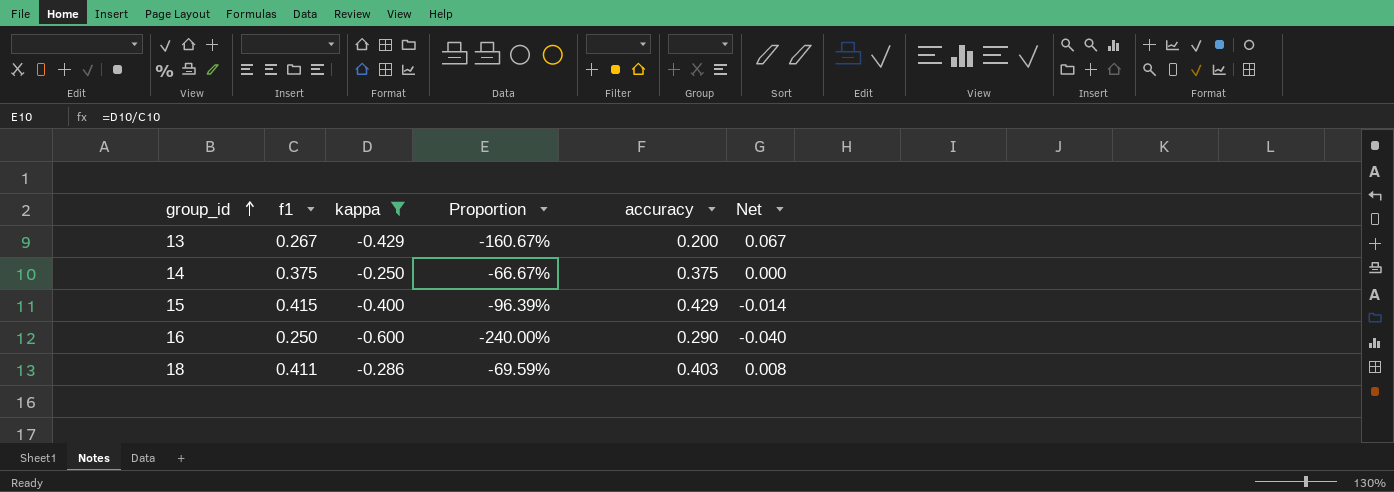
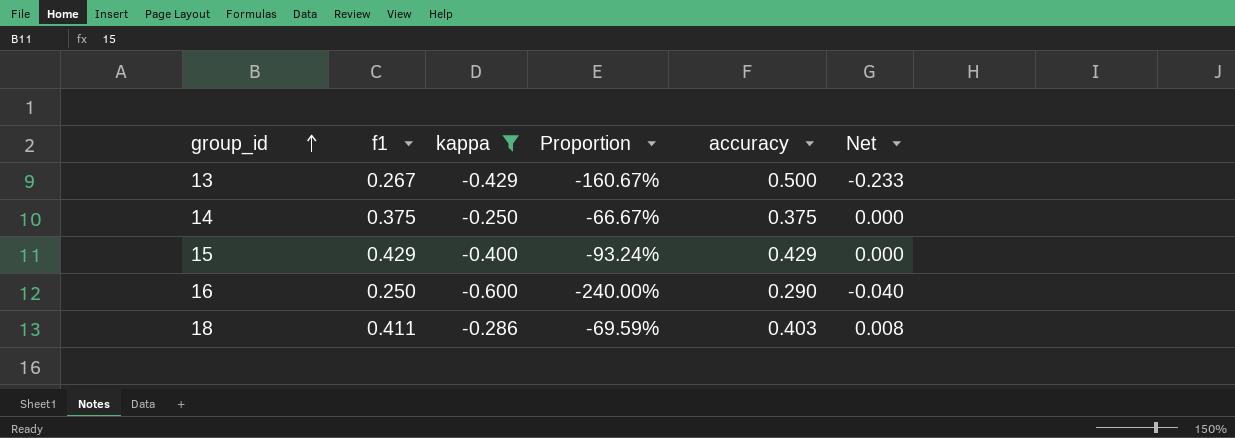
13 | accuracy: 0.200 -> 0.500
13 | Net: 0.067 -> -0.233
15 | f1: 0.415 -> 0.429
15 | Proportion: -96.39% -> -93.24%
15 | Net: -0.014 -> 0.000

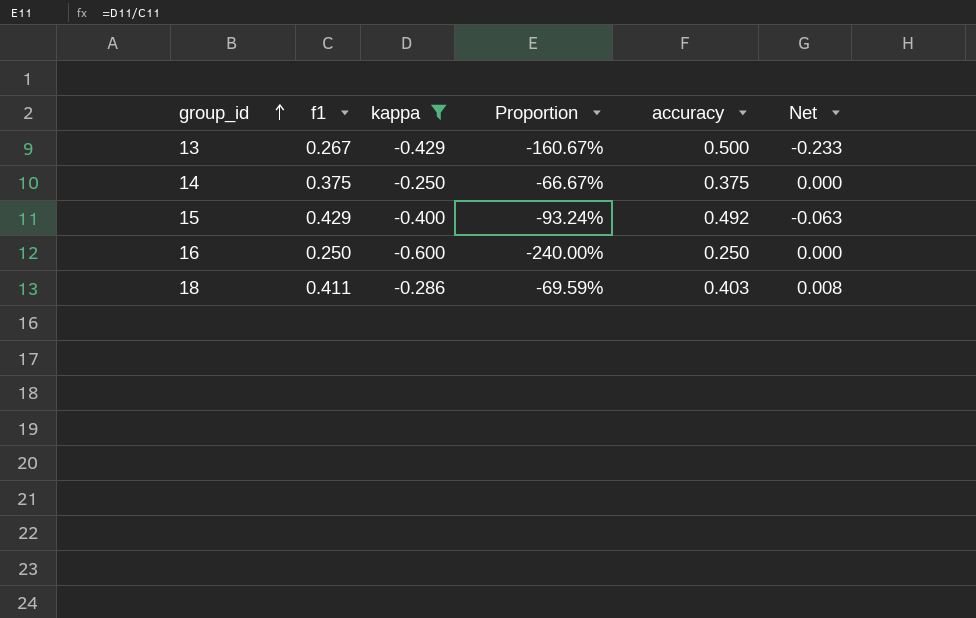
15 | accuracy: 0.429 -> 0.492
15 | Net: 0.000 -> -0.063
16 | accuracy: 0.290 -> 0.250
16 | Net: -0.040 -> 0.000

